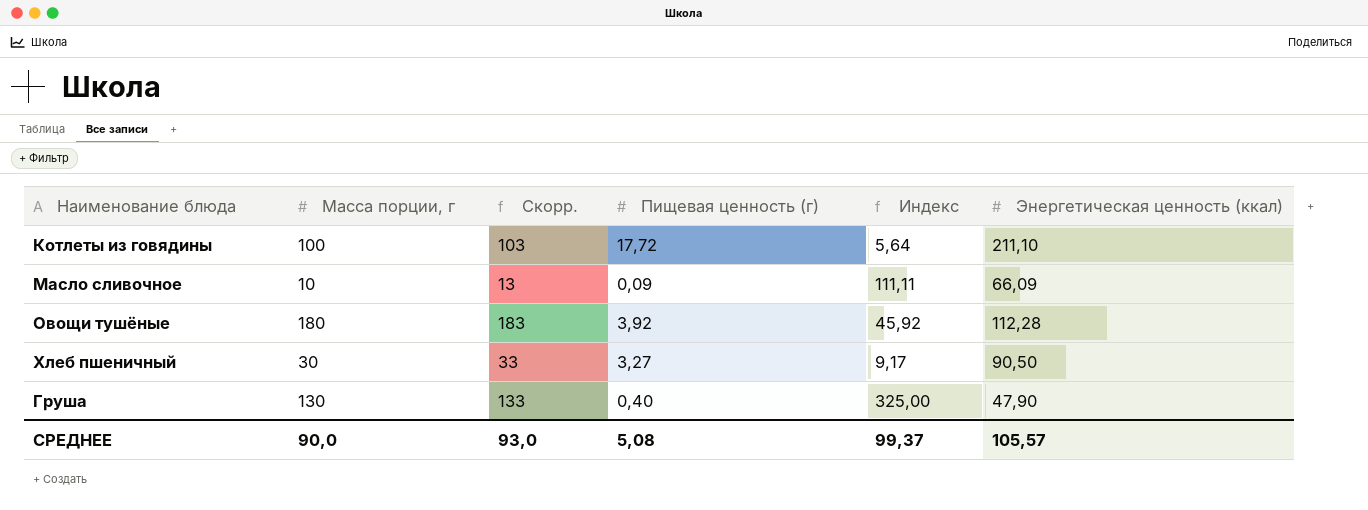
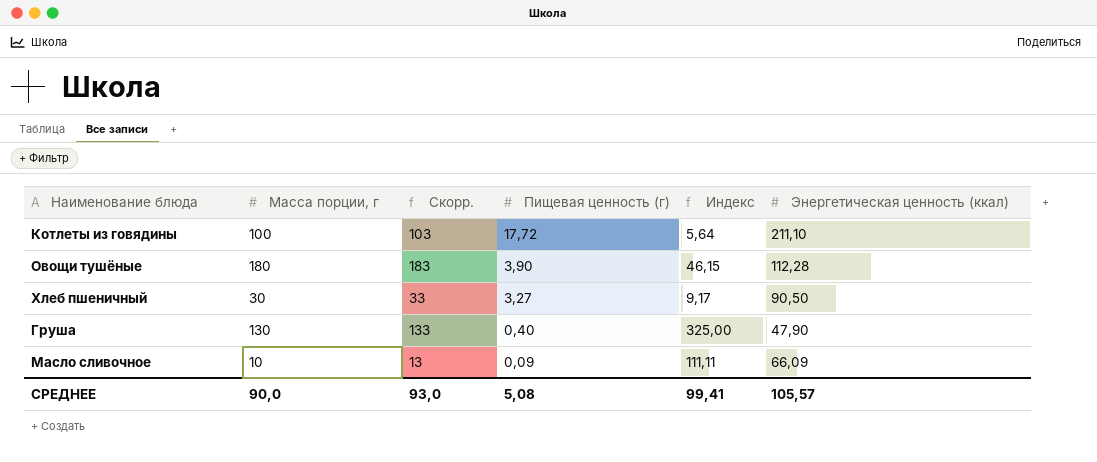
row order: none -> Пищевая ценность (г) descending
Овощи тушёные | Пищевая ценность (г): 3,92 -> 3,90
Овощи тушёные | Индекс: 45,92 -> 46,15
СРЕДНЕЕ | Индекс: 99,37 -> 99,41

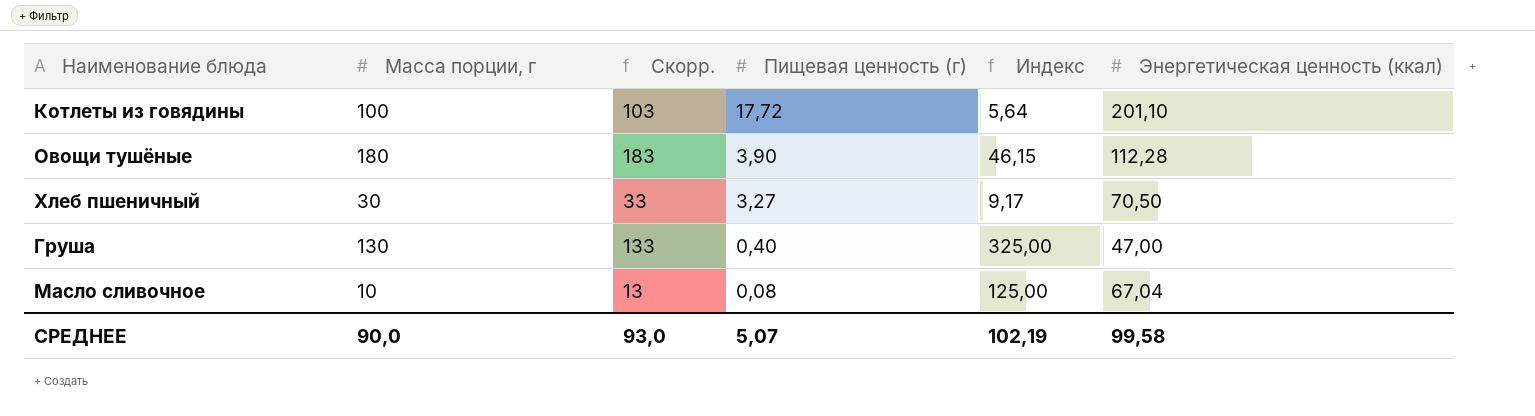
Котлеты из говядины | Энергетическая ценность (ккал): 211,10 -> 201,10
Хлеб пшеничный | Энергетическая ценность (ккал): 90,50 -> 70,50
Груша | Энергетическая ценность (ккал): 47,90 -> 47,00
Масло сливочное | Пищевая ценность (г): 0,09 -> 0,08
Масло сливочное | Индекс: 111,11 -> 125,00
Масло сливочное | Энергетическая ценность (ккал): 66,09 -> 67,04
СРЕДНЕЕ | Пищевая ценность (г): 5,08 -> 5,07
СРЕДНЕЕ | Индекс: 99,41 -> 102,19
СРЕДНЕЕ | Энергетическая ценность (ккал): 105,57 -> 99,58

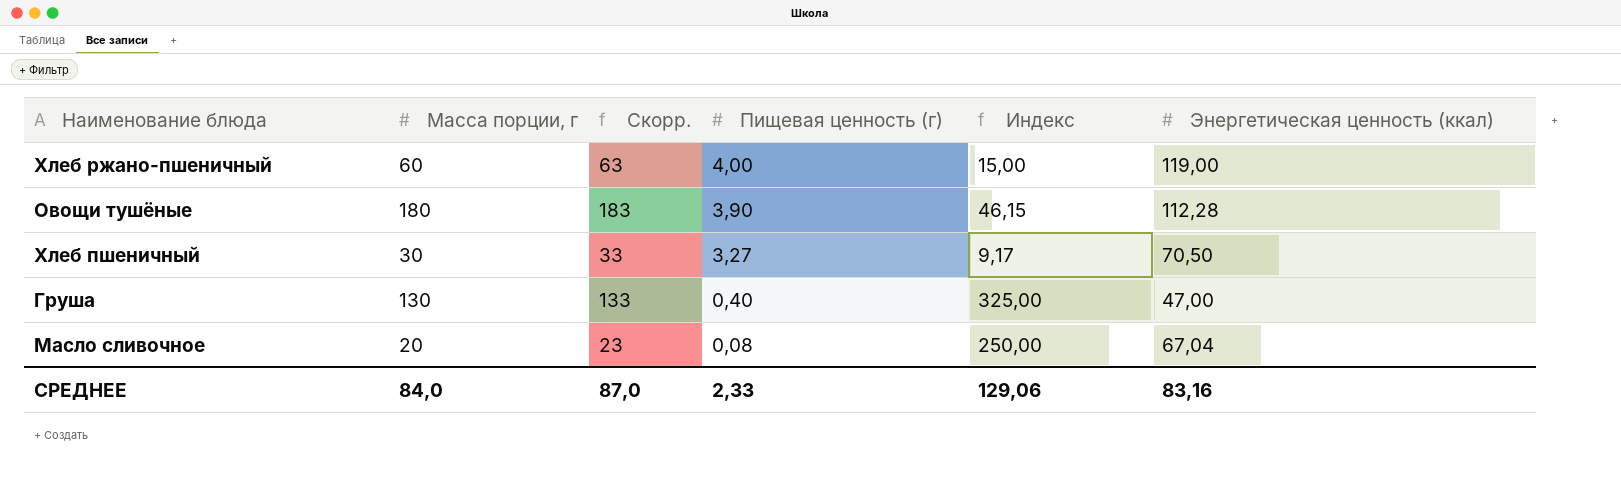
row Котлеты из говядины: 100 | 103 | 17,72 | 5,64 | 201,10 -> none
row Хлеб ржано-пшеничный: none -> 60 | 63 | 4,00 | 15,00 | 119,00
Масло сливочное | Масса порции, г: 10 -> 20
Масло сливочное | Скорр.: 13 -> 23
Масло сливочное | Индекс: 125,00 -> 250,00
СРЕДНЕЕ | Масса порции, г: 90,0 -> 84,0
СРЕДНЕЕ | Скорр.: 93,0 -> 87,0
СРЕДНЕЕ | Пищевая ценность (г): 5,07 -> 2,33
СРЕДНЕЕ | Индекс: 102,19 -> 129,06
СРЕДНЕЕ | Энергетическая ценность (ккал): 99,58 -> 83,16

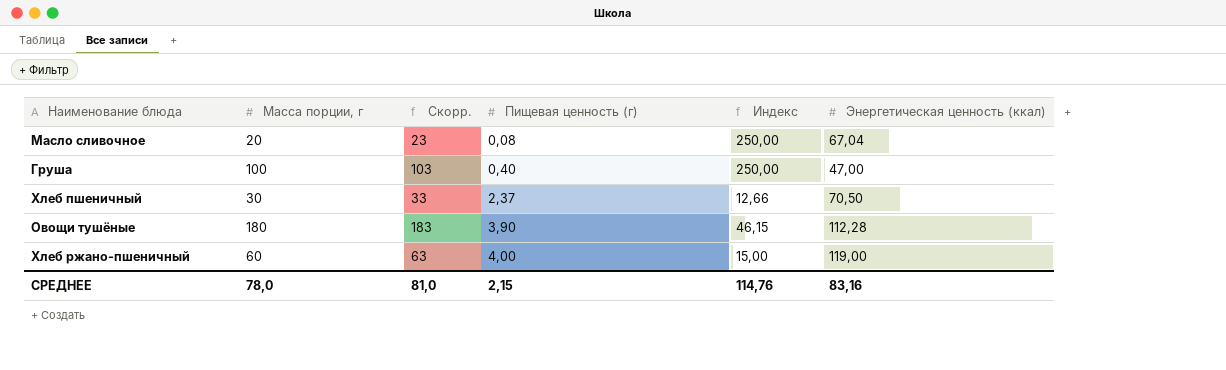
row order: Пищевая ценность (г) descending -> Пищевая ценность (г) ascending
Груша | Масса порции, г: 130 -> 100
Груша | Скорр.: 133 -> 103
Груша | Индекс: 325,00 -> 250,00
Хлеб пшеничный | Пищевая ценность (г): 3,27 -> 2,37
Хлеб пшеничный | Индекс: 9,17 -> 12,66
СРЕДНЕЕ | Масса порции, г: 84,0 -> 78,0
СРЕДНЕЕ | Скорр.: 87,0 -> 81,0
СРЕДНЕЕ | Пищевая ценность (г): 2,33 -> 2,15
СРЕДНЕЕ | Индекс: 129,06 -> 114,76

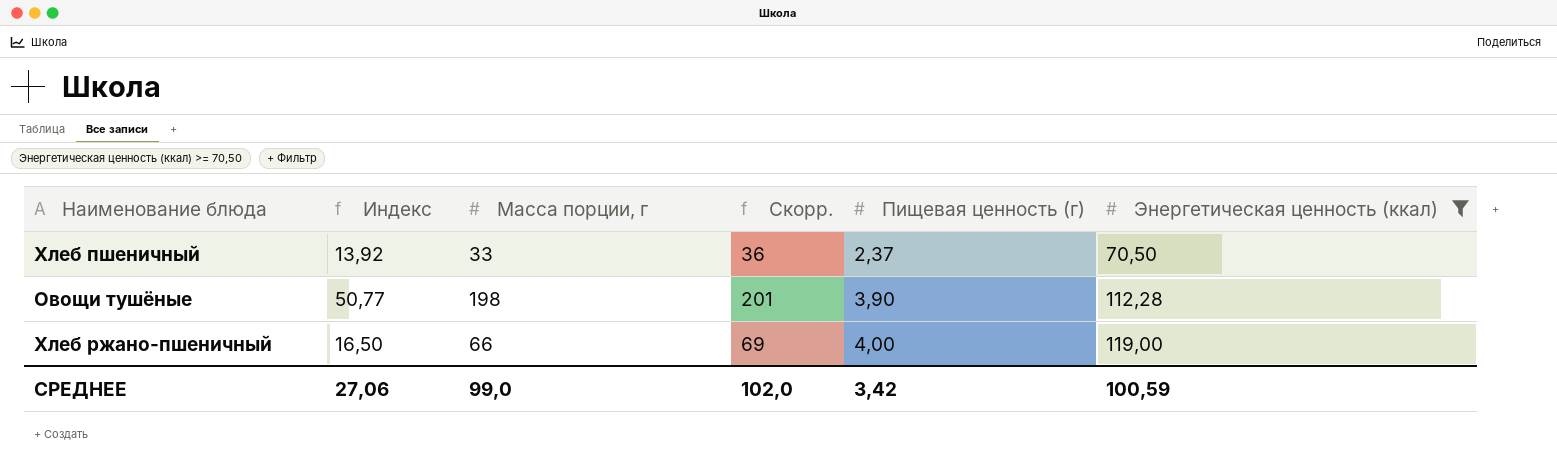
filter: none -> Энергетическая ценность (ккал) >= 70,50
column Индекс | position: 5 -> 2
Хлеб пшеничный | Индекс: 12,66 -> 13,92
Хлеб пшеничный | Масса порции, г: 30 -> 33
Хлеб пшеничный | Скорр.: 33 -> 36
Овощи тушёные | Индекс: 46,15 -> 50,77
Овощи тушёные | Масса порции, г: 180 -> 198
Овощи тушёные | Скорр.: 183 -> 201
Хлеб ржано-пшеничный | Индекс: 15,00 -> 16,50
Хлеб ржано-пшеничный | Масса порции, г: 60 -> 66
Хлеб ржано-пшеничный | Скорр.: 63 -> 69
СРЕДНЕЕ | Индекс: 114,76 -> 27,06
СРЕДНЕЕ | Масса порции, г: 78,0 -> 99,0
СРЕДНЕЕ | Скорр.: 81,0 -> 102,0
СРЕДНЕЕ | Пищевая ценность (г): 2,15 -> 3,42
СРЕДНЕЕ | Энергетическая ценность (ккал): 83,16 -> 100,59

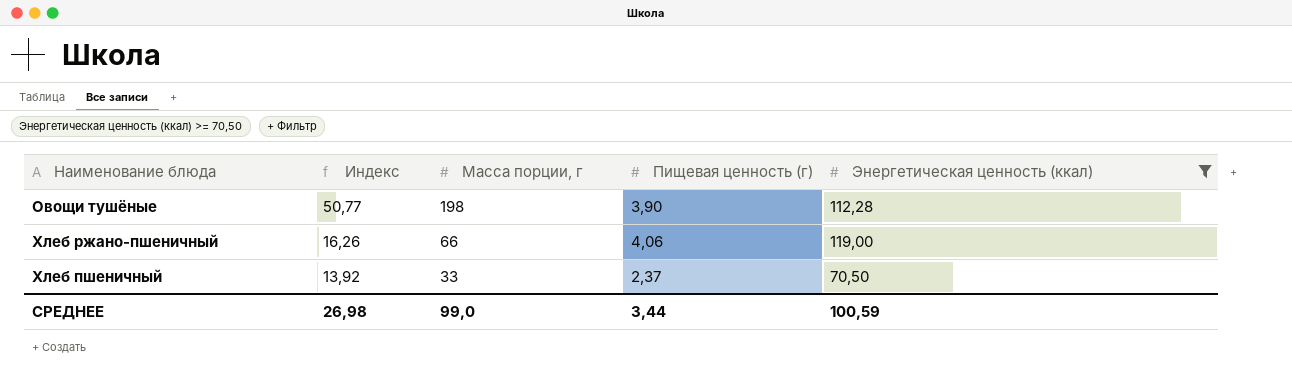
row order: Пищевая ценность (г) ascending -> Индекс descending
column Скорр. | formula: [Масса порции, г] + 3 -> none
Хлеб ржано-пшеничный | Индекс: 16,50 -> 16,26
Хлеб ржано-пшеничный | Пищевая ценность (г): 4,00 -> 4,06
СРЕДНЕЕ | Индекс: 27,06 -> 26,98
СРЕДНЕЕ | Пищевая ценность (г): 3,42 -> 3,44

